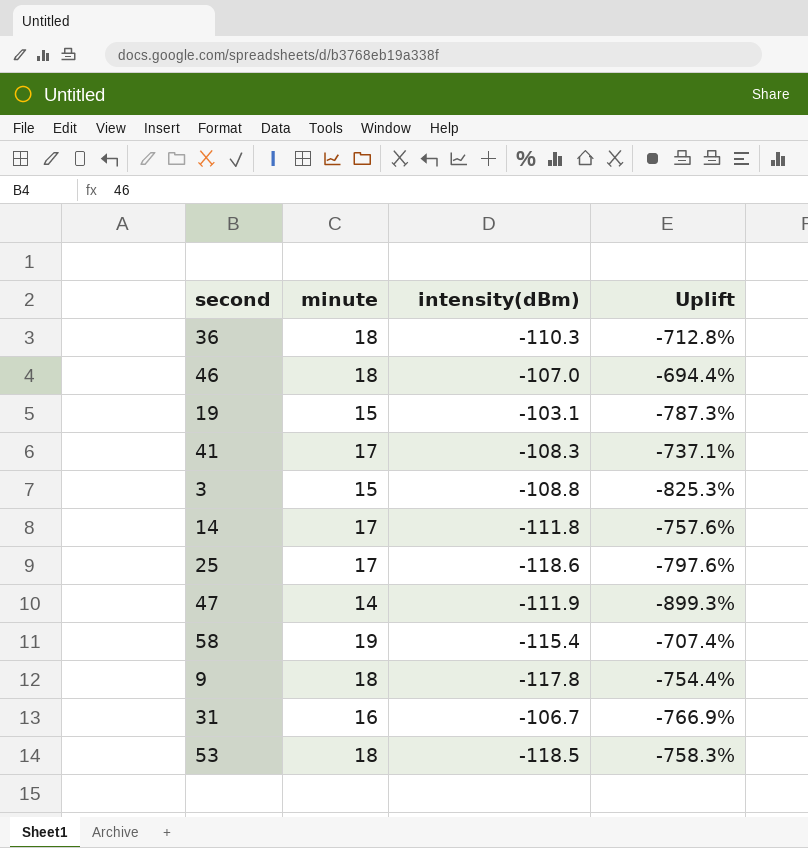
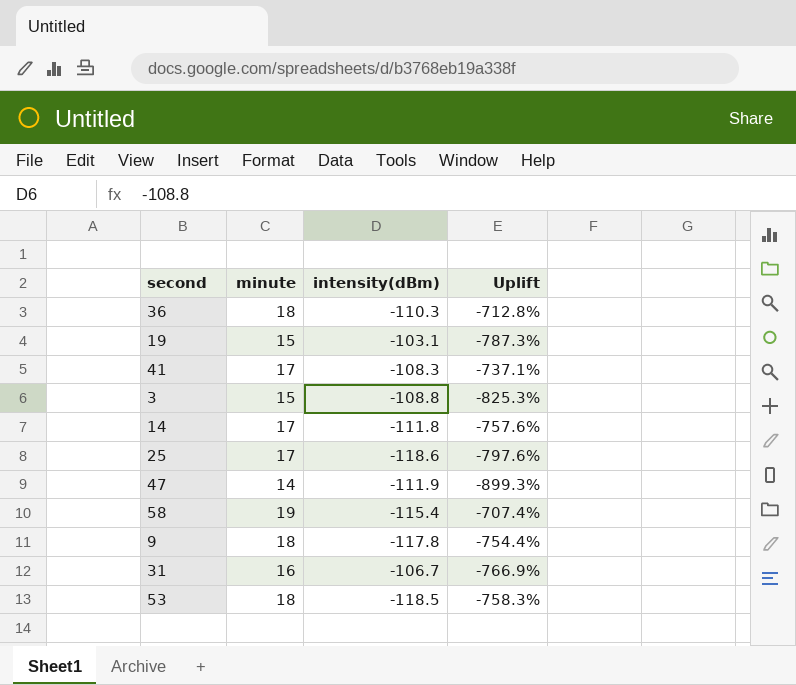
row 46: 18 | -107.0 | -694.4% -> none

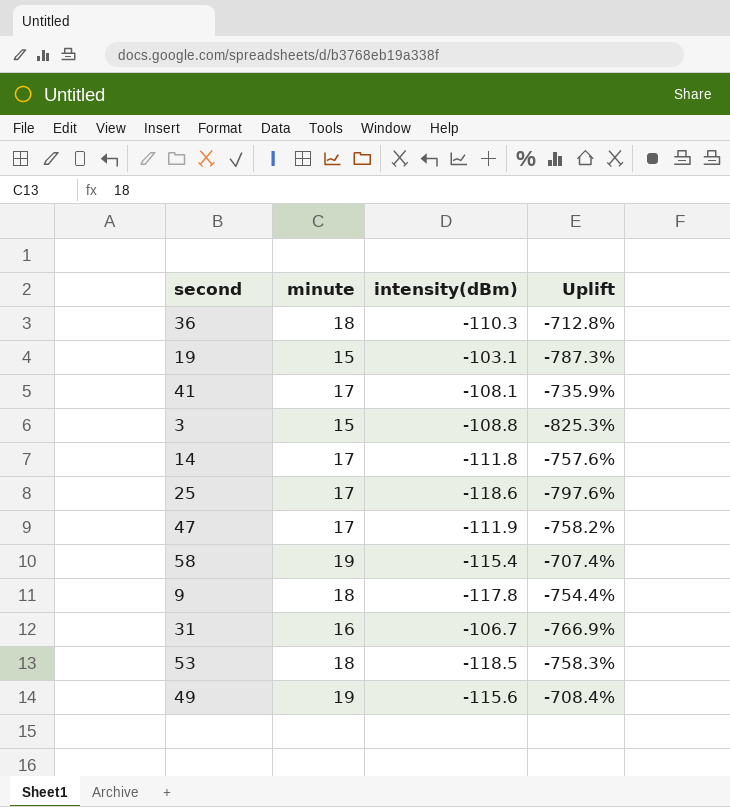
41 | intensity(dBm): -108.3 -> -108.1
41 | Uplift: -737.1% -> -735.9%
47 | minute: 14 -> 17
47 | Uplift: -899.3% -> -758.2%
row 49: none -> 19 | -115.6 | -708.4%

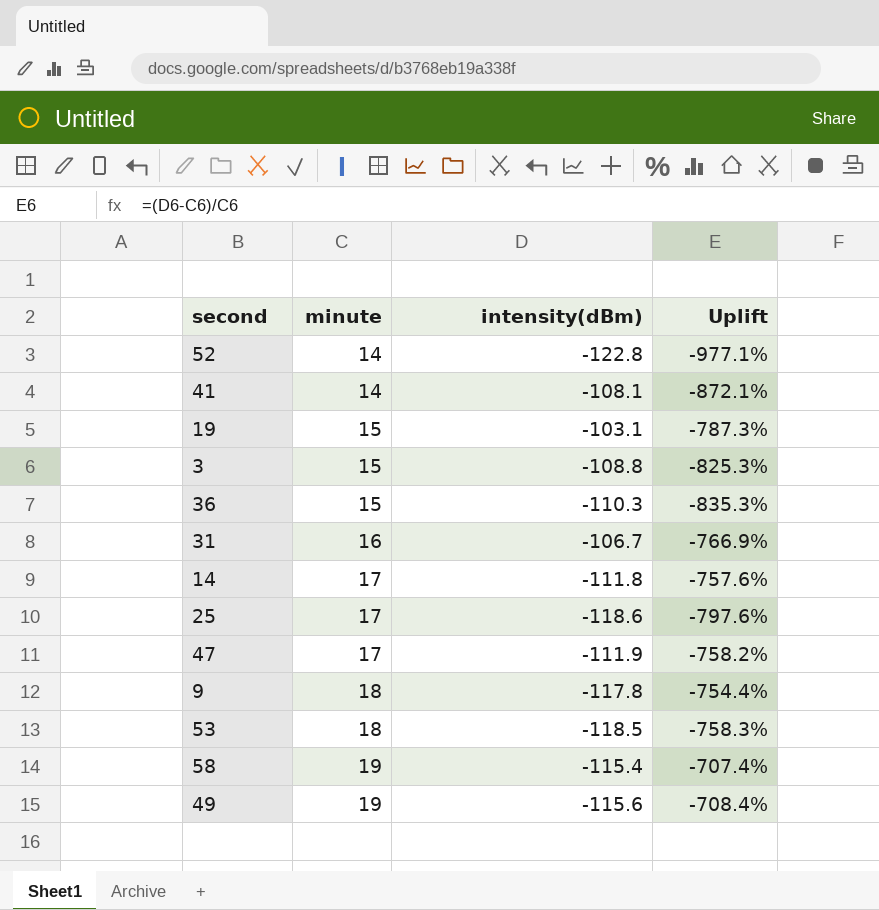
row order: none -> minute ascending
row 52: none -> 14 | -122.8 | -977.1%
41 | minute: 17 -> 14
41 | Uplift: -735.9% -> -872.1%
36 | minute: 18 -> 15
36 | Uplift: -712.8% -> -835.3%

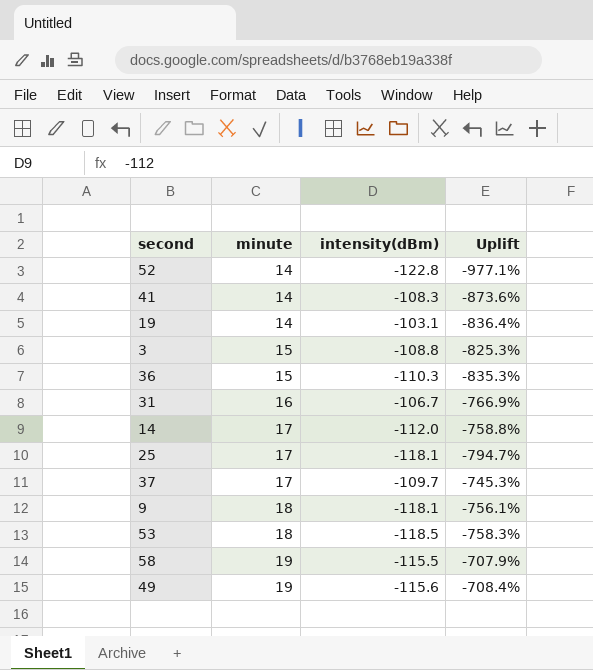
row 47: 17 | -111.9 | -758.2% -> none
41 | intensity(dBm): -108.1 -> -108.3
41 | Uplift: -872.1% -> -873.6%
19 | minute: 15 -> 14
19 | Uplift: -787.3% -> -836.4%
14 | intensity(dBm): -111.8 -> -112.0
14 | Uplift: -757.6% -> -758.8%
25 | intensity(dBm): -118.6 -> -118.1
25 | Uplift: -797.6% -> -794.7%
row 37: none -> 17 | -109.7 | -745.3%
9 | intensity(dBm): -117.8 -> -118.1
9 | Uplift: -754.4% -> -756.1%
58 | intensity(dBm): -115.4 -> -115.5
58 | Uplift: -707.4% -> -707.9%

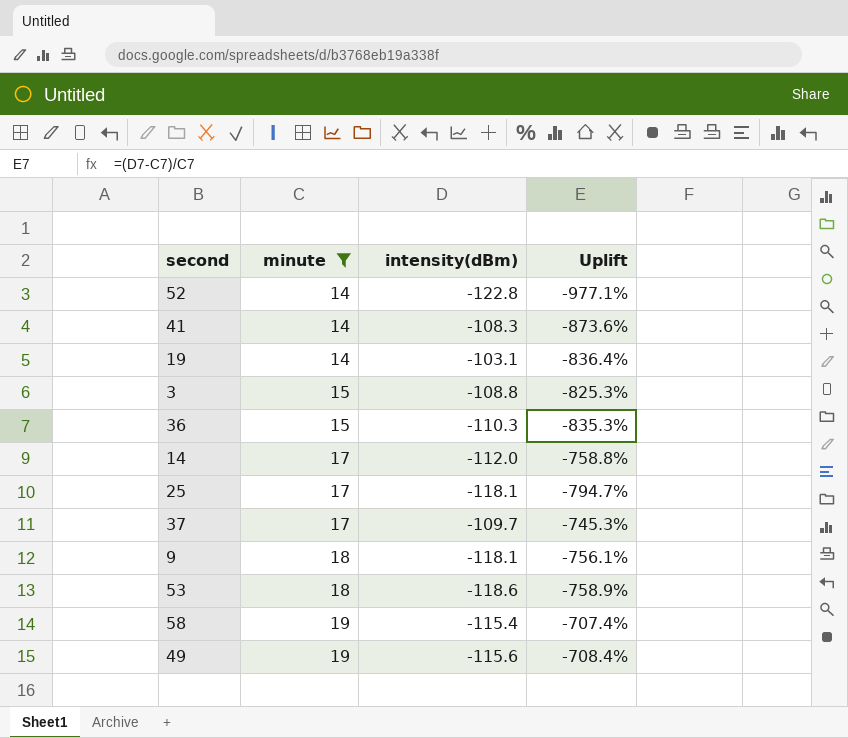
filter: none -> minute != 16
53 | intensity(dBm): -118.5 -> -118.6
53 | Uplift: -758.3% -> -758.9%
58 | intensity(dBm): -115.5 -> -115.4
58 | Uplift: -707.9% -> -707.4%

